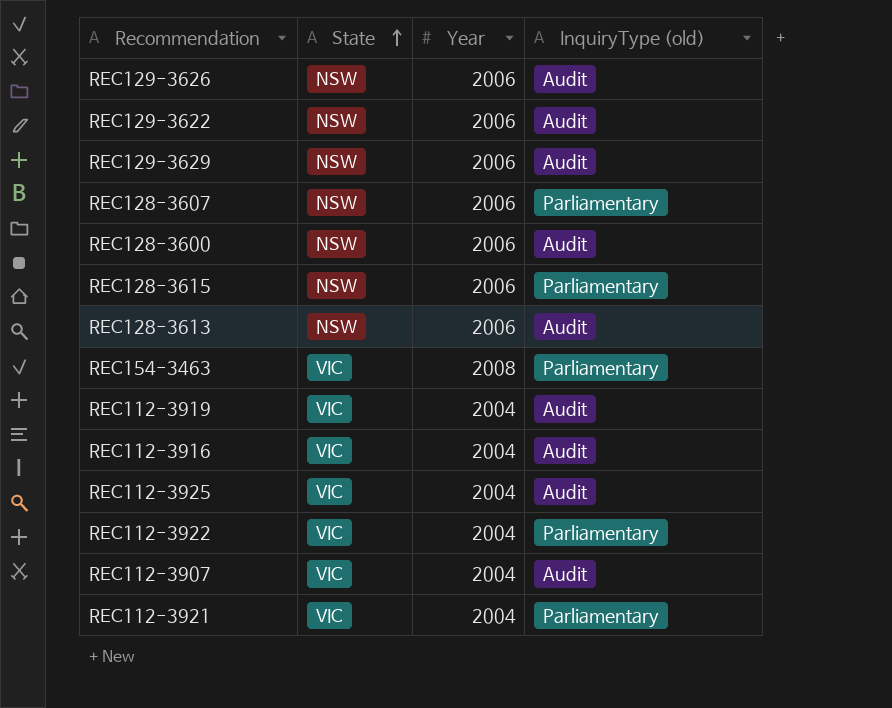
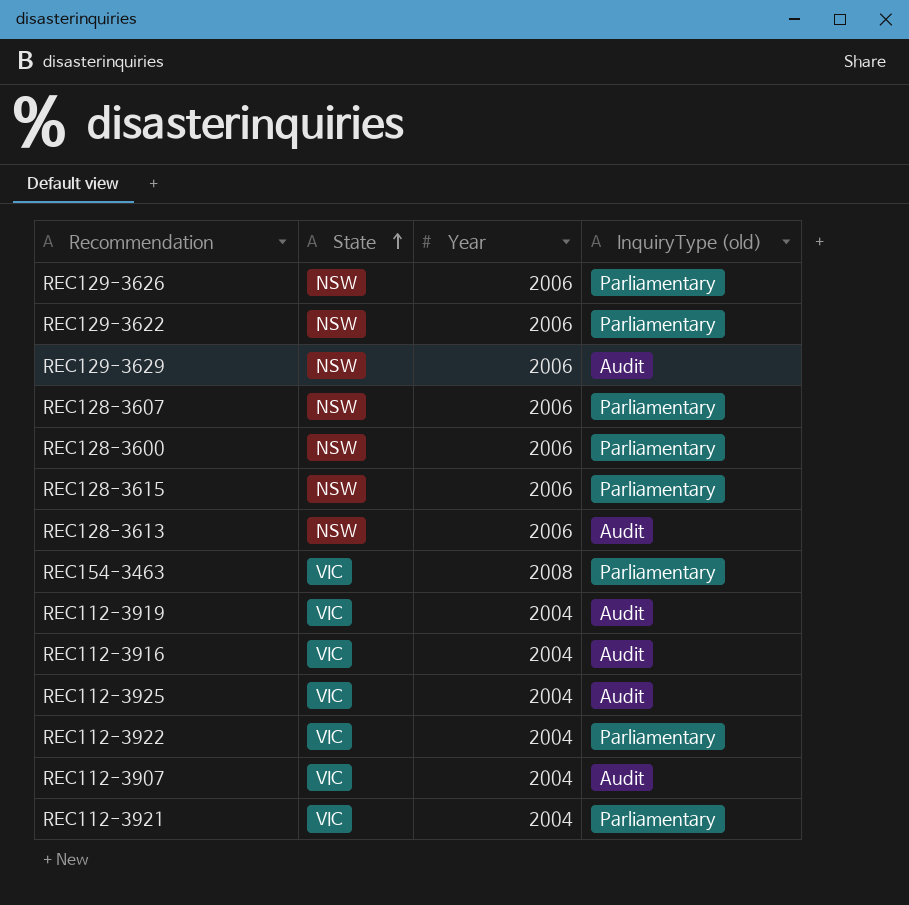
REC129-3626 | InquiryType (old): Audit -> Parliamentary
REC129-3622 | InquiryType (old): Audit -> Parliamentary
REC128-3600 | InquiryType (old): Audit -> Parliamentary

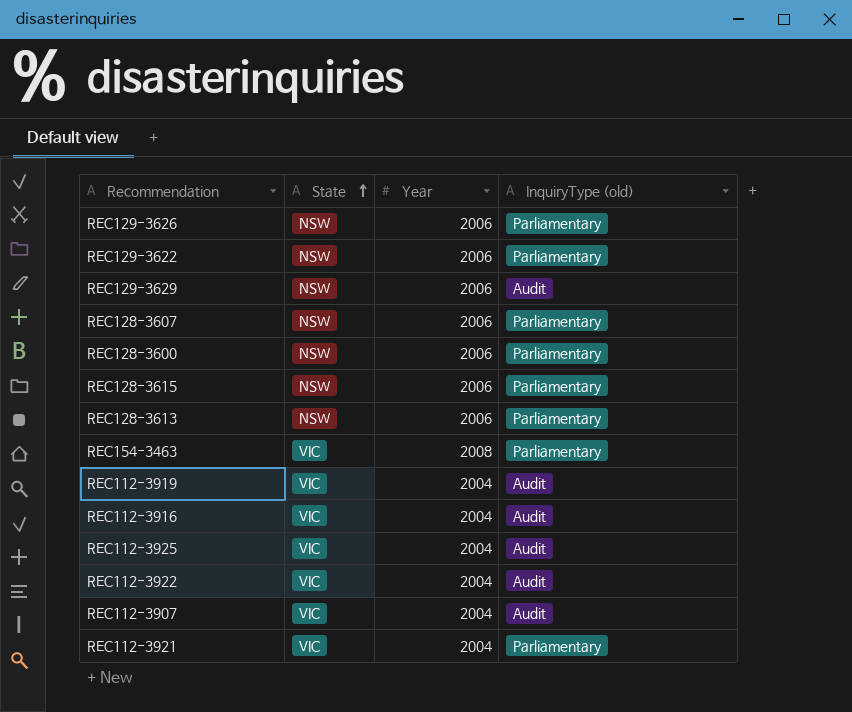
REC128-3613 | InquiryType (old): Audit -> Parliamentary
REC112-3922 | InquiryType (old): Parliamentary -> Audit

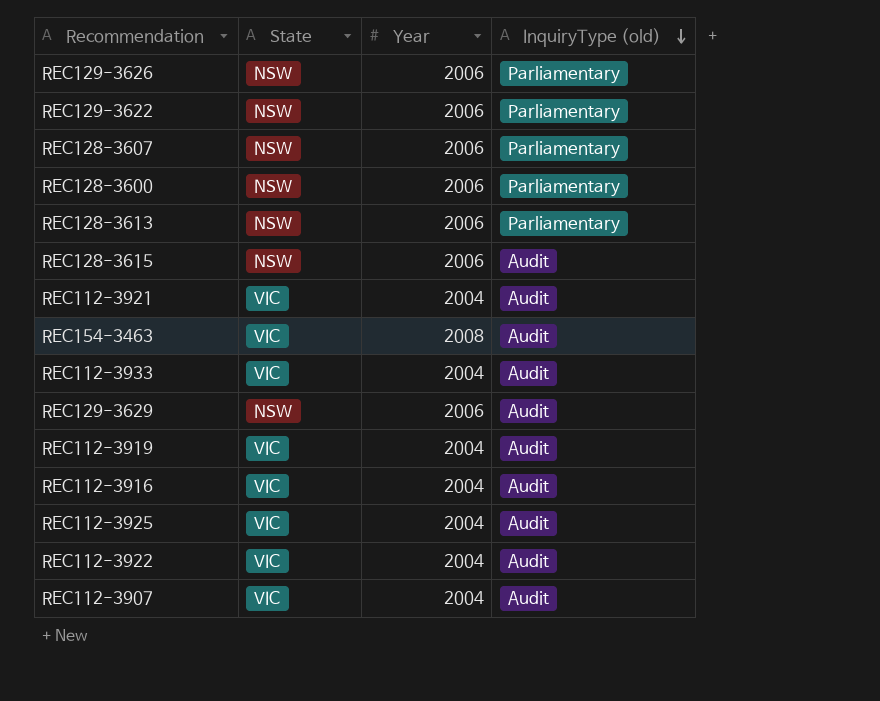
row order: State ascending -> InquiryType (old) descending
REC128-3615 | InquiryType (old): Parliamentary -> Audit
REC112-3921 | InquiryType (old): Parliamentary -> Audit
REC154-3463 | InquiryType (old): Parliamentary -> Audit
row REC112-3933: none -> VIC | 2004 | Audit

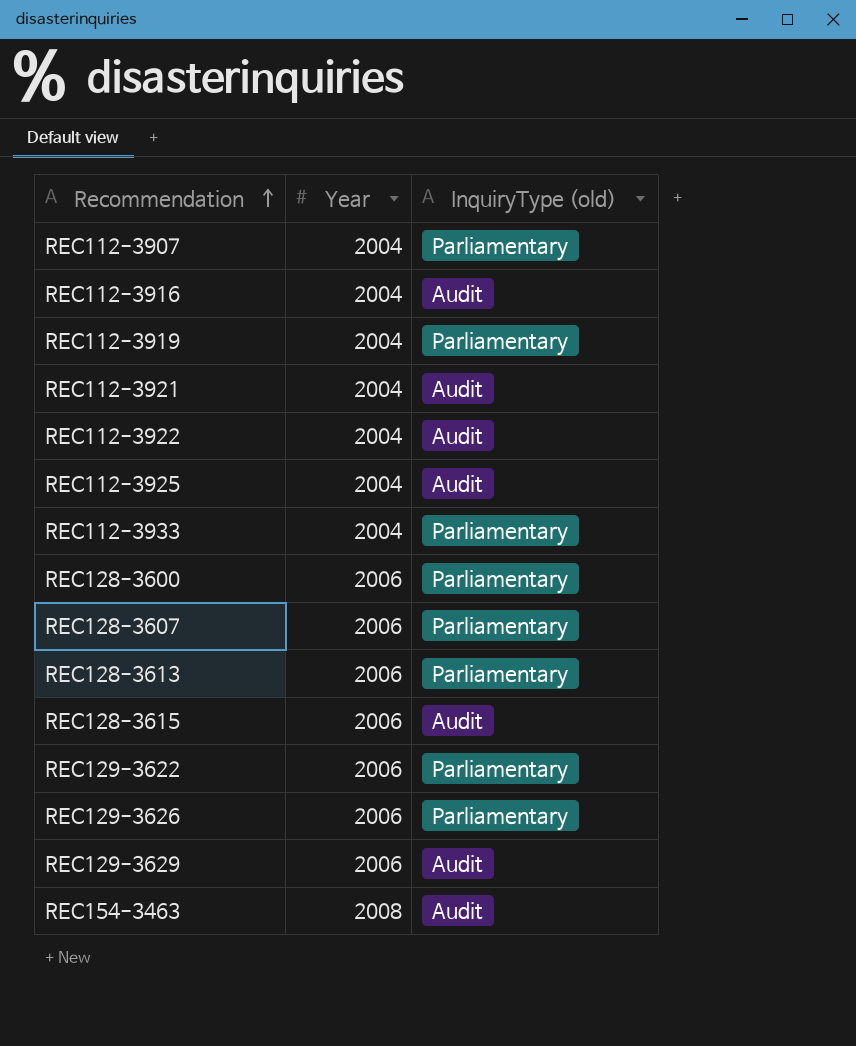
row order: InquiryType (old) descending -> Recommendation ascending
column State | position: 2 -> none
REC112-3907 | InquiryType (old): Audit -> Parliamentary
REC112-3919 | InquiryType (old): Audit -> Parliamentary
REC112-3933 | InquiryType (old): Audit -> Parliamentary

